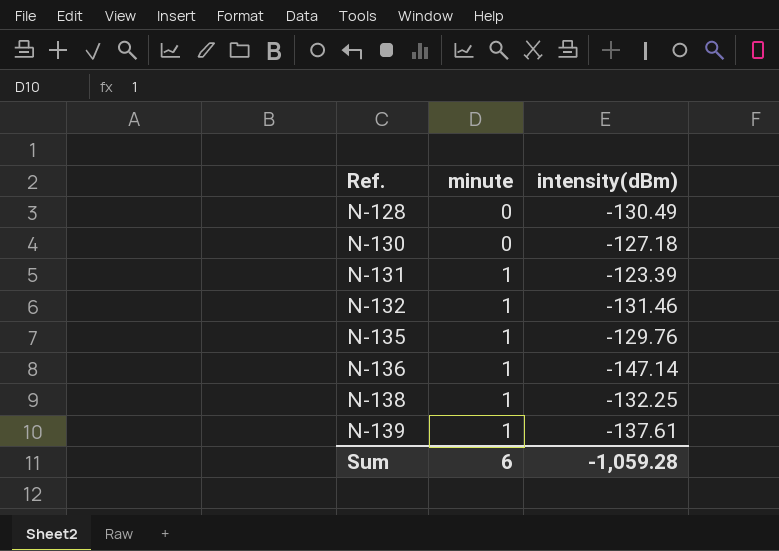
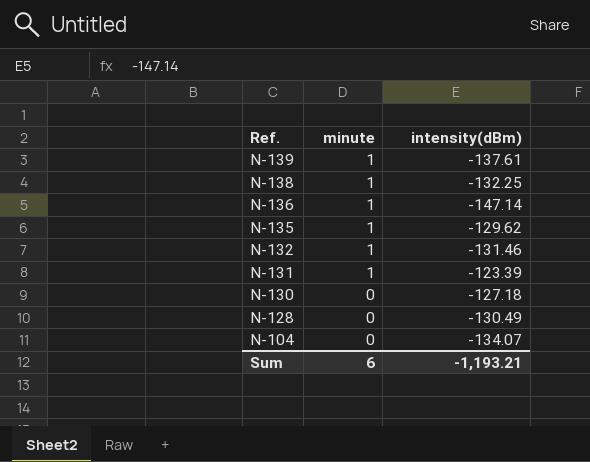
row order: Ref. ascending -> Ref. descending
N-135 | intensity(dBm): -129.76 -> -129.62
row N-104: none -> 0 | -134.07
Sum | intensity(dBm): -1,059.28 -> -1,193.21

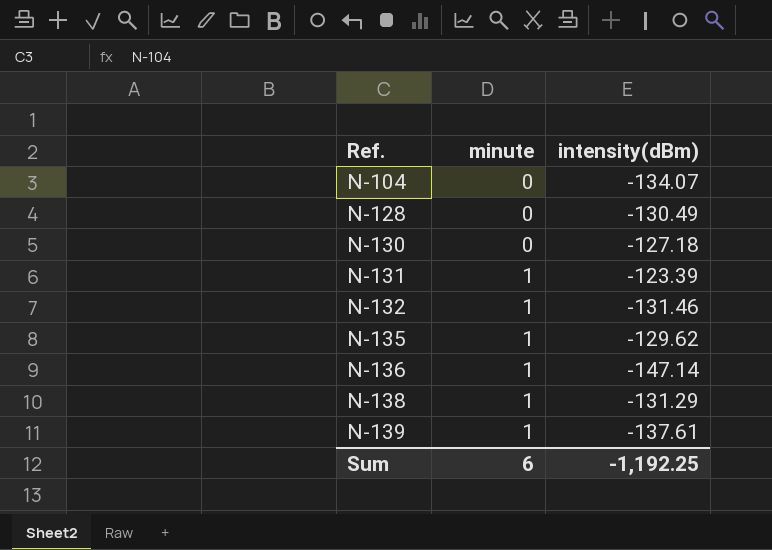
row order: Ref. descending -> Ref. ascending
N-138 | intensity(dBm): -132.25 -> -131.29
Sum | intensity(dBm): -1,193.21 -> -1,192.25

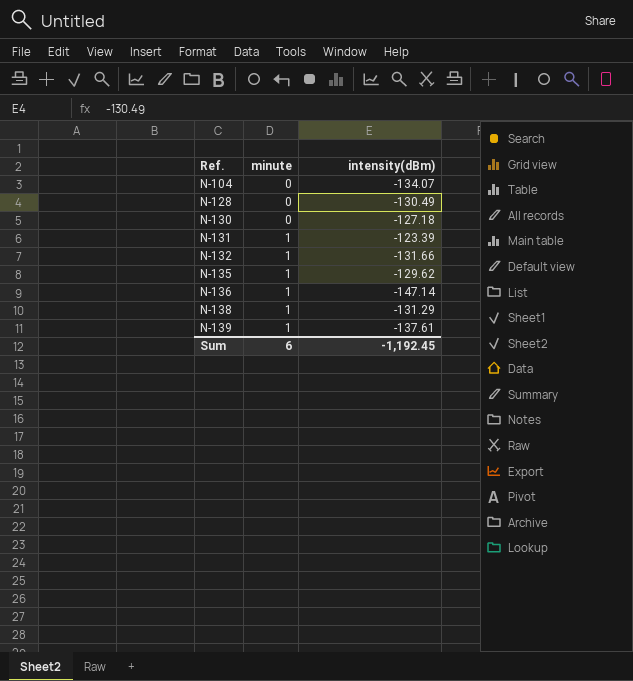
N-132 | intensity(dBm): -131.46 -> -131.66
Sum | intensity(dBm): -1,192.25 -> -1,192.45

